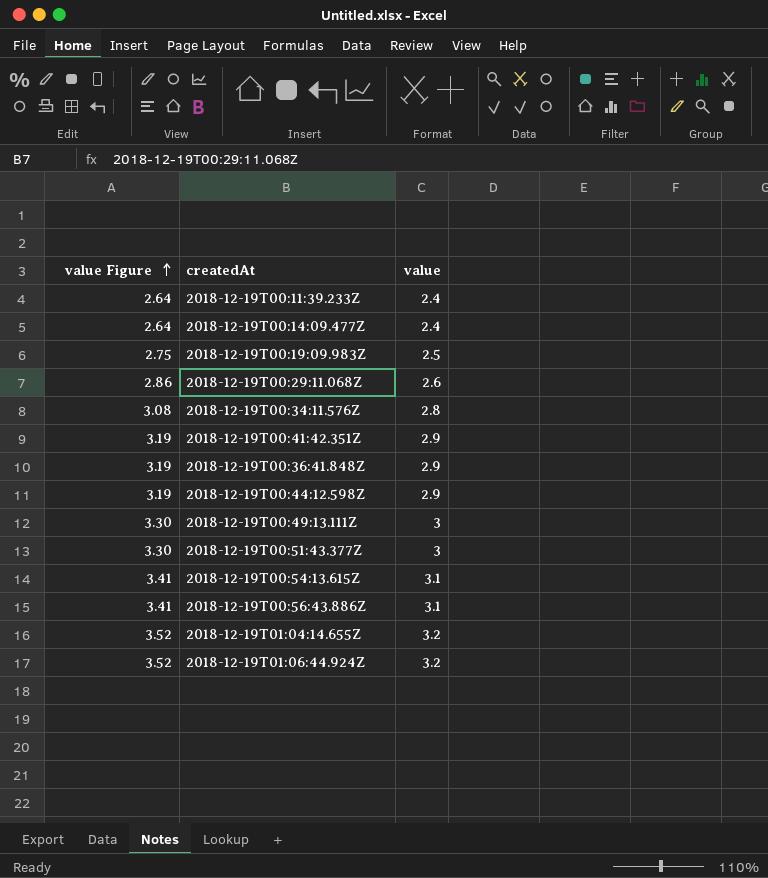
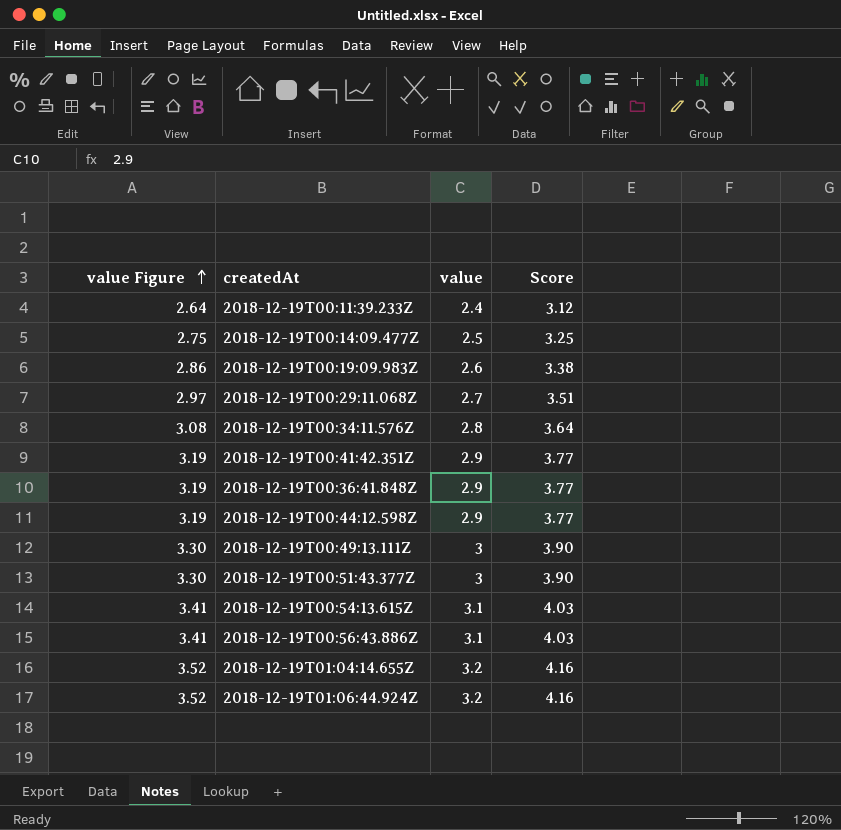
column Score | formula: none -> [value] * 1.3
2018-12-19T00:14:09.477Z | value Figure: 2.64 -> 2.75
2018-12-19T00:14:09.477Z | value: 2.4 -> 2.5
2018-12-19T00:19:09.983Z | value Figure: 2.75 -> 2.86
2018-12-19T00:19:09.983Z | value: 2.5 -> 2.6
2018-12-19T00:29:11.068Z | value Figure: 2.86 -> 2.97
2018-12-19T00:29:11.068Z | value: 2.6 -> 2.7

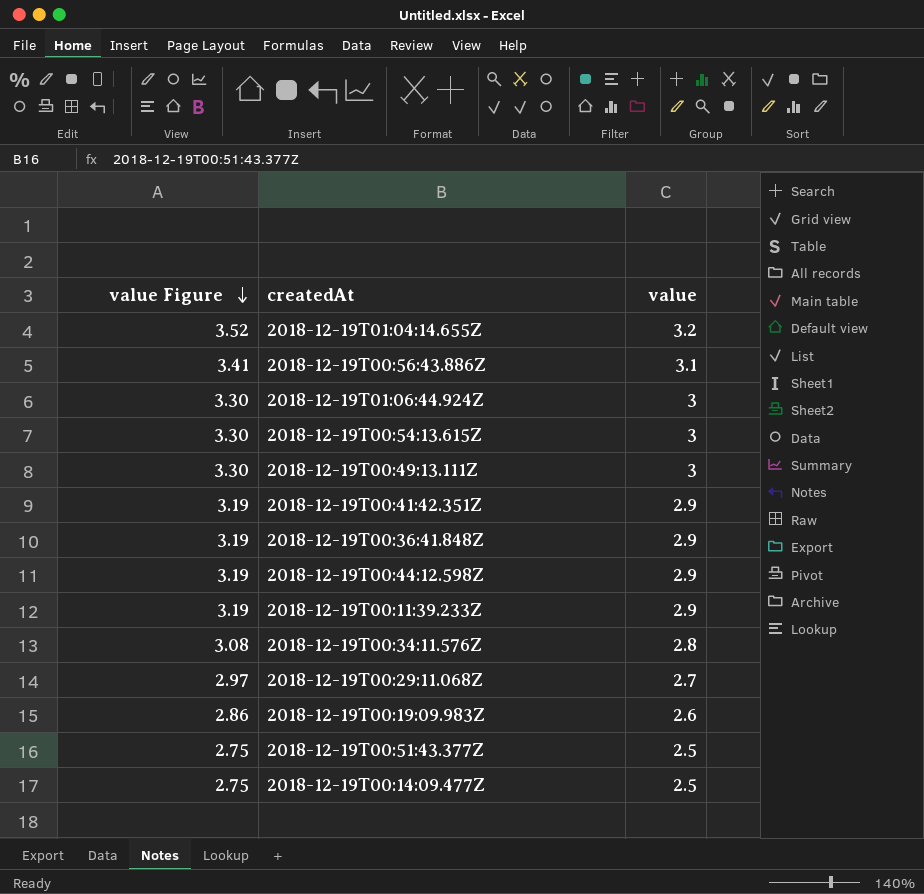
row order: value Figure ascending -> value Figure descending
column Score | formula: [value] * 1.3 -> none
2018-12-19T01:06:44.924Z | value Figure: 3.52 -> 3.30
2018-12-19T01:06:44.924Z | value: 3.2 -> 3
2018-12-19T00:54:13.615Z | value Figure: 3.41 -> 3.30
2018-12-19T00:54:13.615Z | value: 3.1 -> 3
2018-12-19T00:11:39.233Z | value Figure: 2.64 -> 3.19
2018-12-19T00:11:39.233Z | value: 2.4 -> 2.9
2018-12-19T00:51:43.377Z | value Figure: 3.30 -> 2.75
2018-12-19T00:51:43.377Z | value: 3 -> 2.5

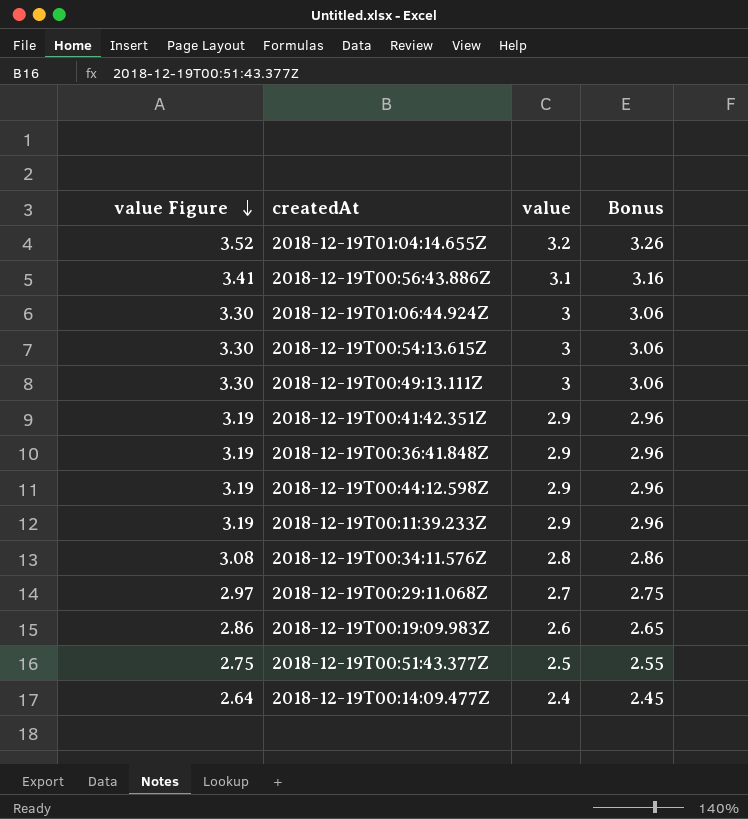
column Bonus | formula: none -> [value] * 1.02
2018-12-19T00:14:09.477Z | value Figure: 2.75 -> 2.64
2018-12-19T00:14:09.477Z | value: 2.5 -> 2.4

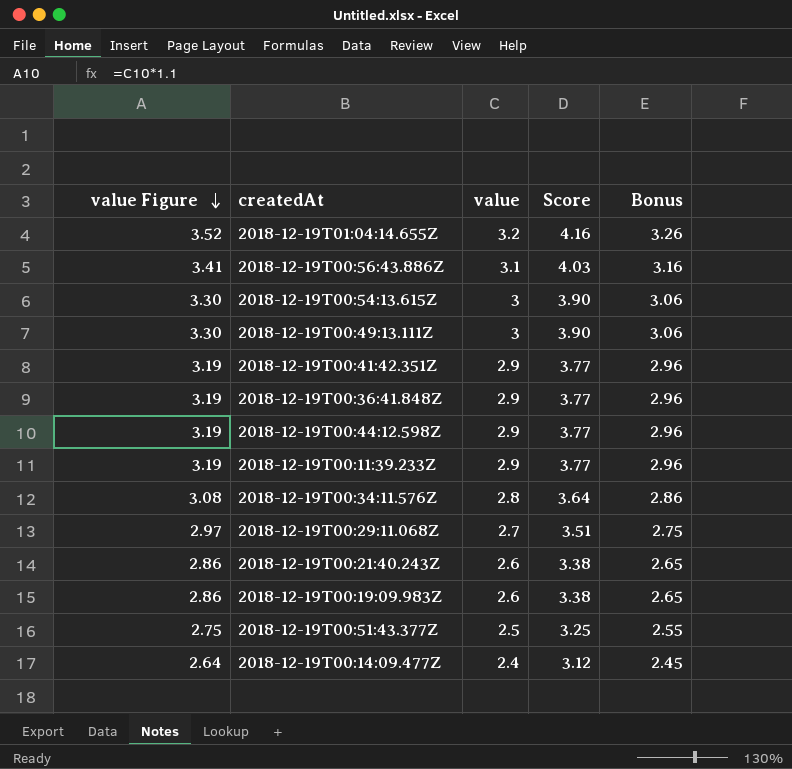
column Score | formula: none -> [value] * 1.3
row 2018-12-19T01:06:44.924Z: 3.30 | 3 | 3.06 -> none
row 2018-12-19T00:21:40.243Z: none -> 2.86 | 2.6 | 3.38 | 2.65

